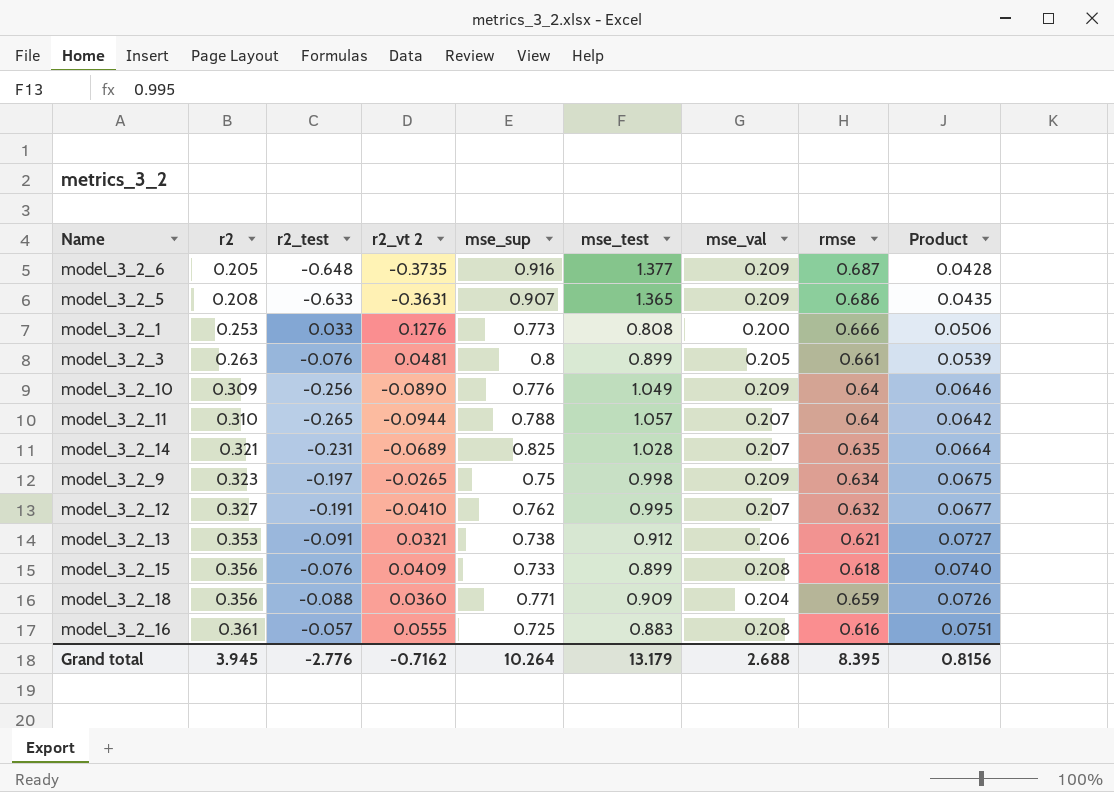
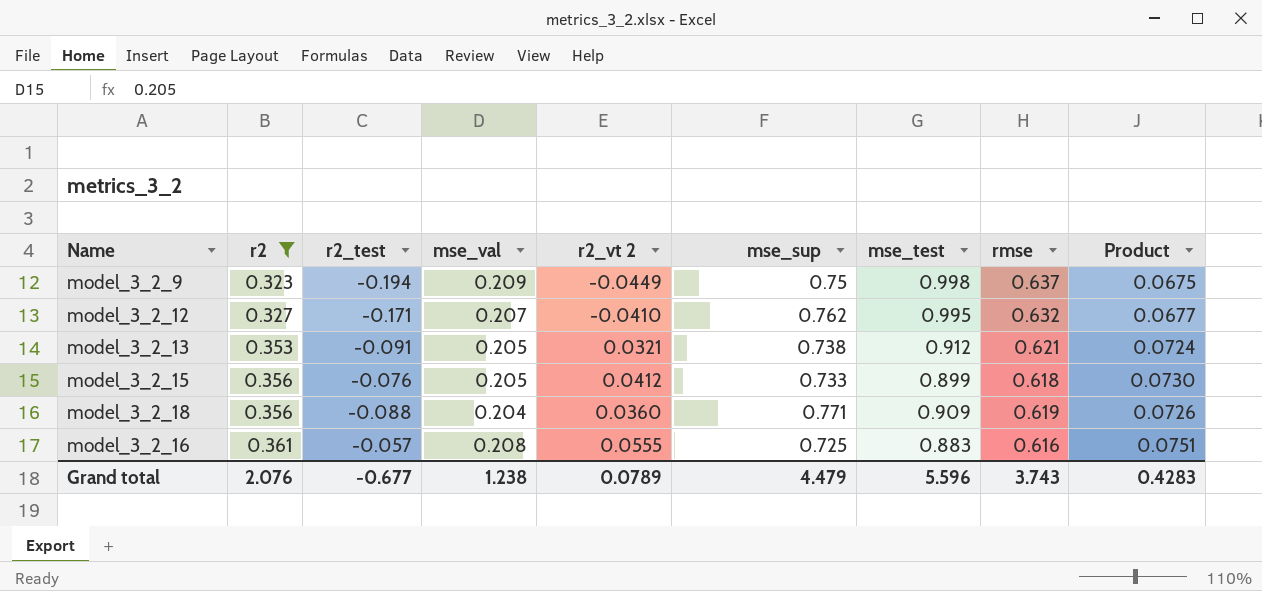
filter: none -> r2 >= 0.323
column mse_val | position: 7 -> 4
model_3_2_9 | r2_test: -0.197 -> -0.194
model_3_2_9 | r2_vt 2: -0.0265 -> -0.0449
model_3_2_9 | rmse: 0.634 -> 0.637
model_3_2_12 | r2_test: -0.191 -> -0.171
model_3_2_13 | mse_val: 0.206 -> 0.205
model_3_2_13 | Product: 0.0727 -> 0.0724
model_3_2_15 | mse_val: 0.208 -> 0.205
model_3_2_15 | r2_vt 2: 0.0409 -> 0.0412
model_3_2_15 | Product: 0.0740 -> 0.0730
model_3_2_18 | rmse: 0.659 -> 0.619
Grand total | r2: 3.945 -> 2.076
Grand total | r2_test: -2.776 -> -0.677
Grand total | mse_val: 2.688 -> 1.238
Grand total | r2_vt 2: -0.7162 -> 0.0789
Grand total | mse_sup: 10.264 -> 4.479
Grand total | mse_test: 13.179 -> 5.596
Grand total | rmse: 8.395 -> 3.743
Grand total | Product: 0.8156 -> 0.4283

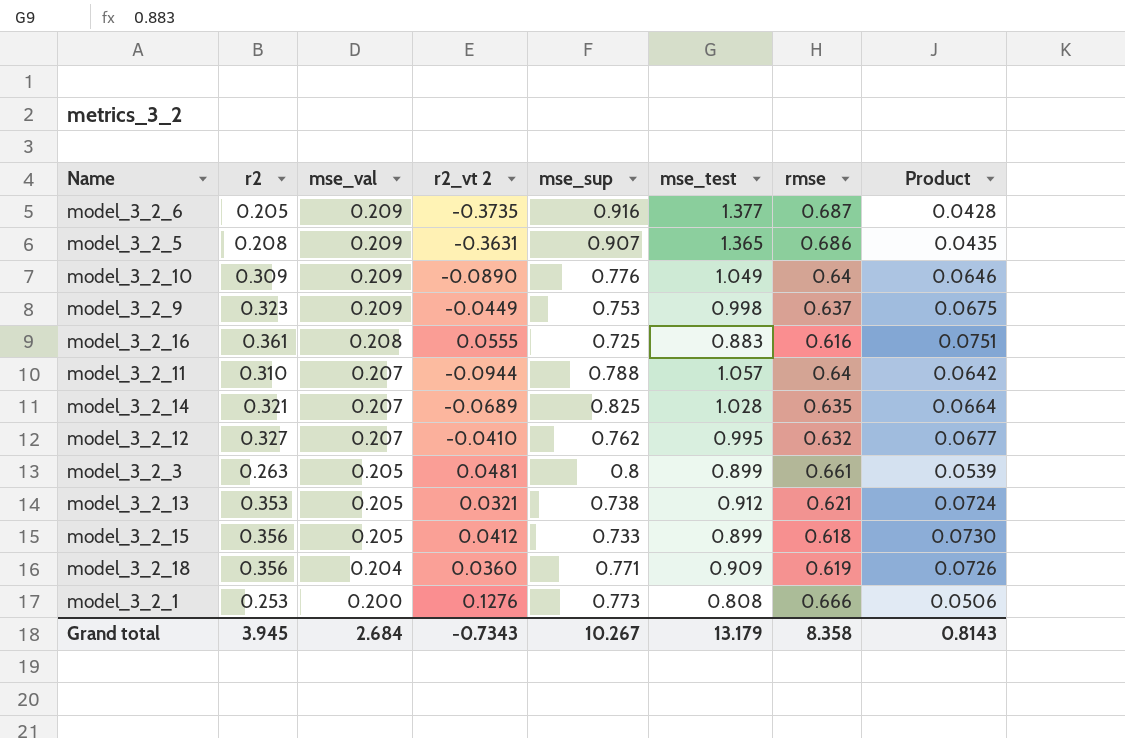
filter: r2 >= 0.323 -> none
row order: r2 ascending -> mse_val descending
column r2_test | position: 3 -> none
model_3_2_9 | mse_sup: 0.75 -> 0.753
Grand total | r2: 2.076 -> 3.945
Grand total | mse_val: 1.238 -> 2.684
Grand total | r2_vt 2: 0.0789 -> -0.7343
Grand total | mse_sup: 4.479 -> 10.267
Grand total | mse_test: 5.596 -> 13.179
Grand total | rmse: 3.743 -> 8.358
Grand total | Product: 0.4283 -> 0.8143

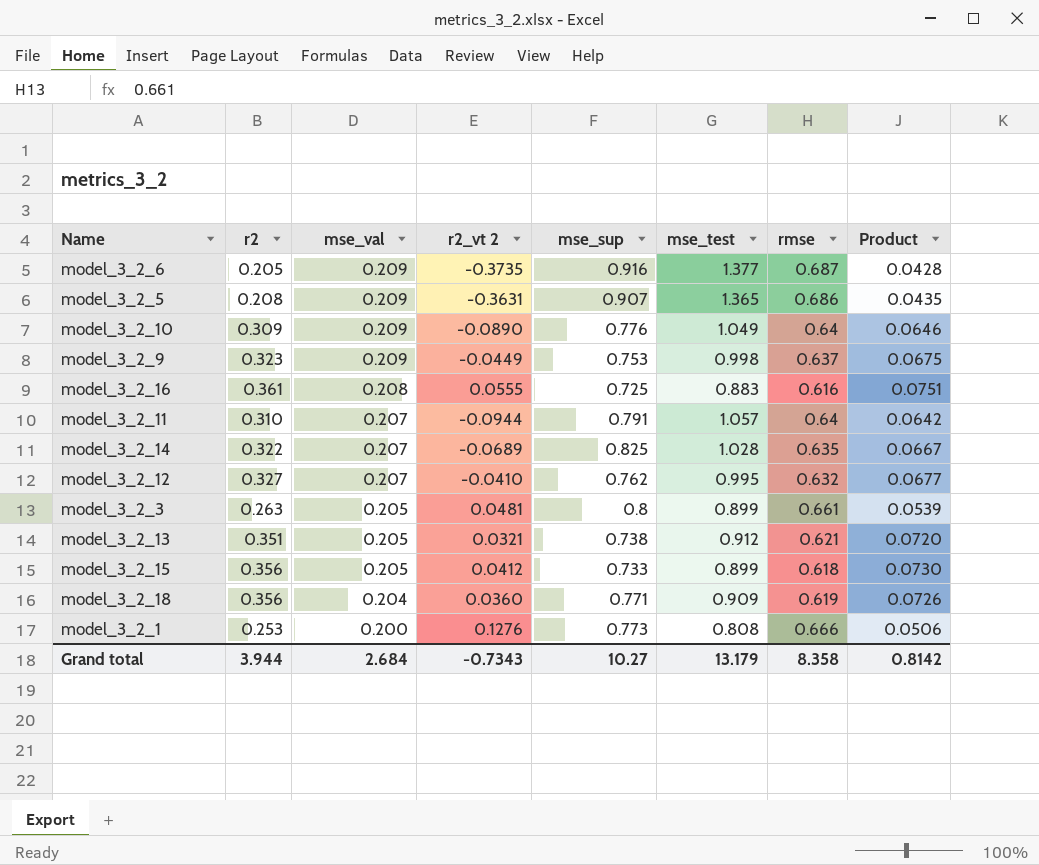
model_3_2_11 | mse_sup: 0.788 -> 0.791
model_3_2_14 | r2: 0.321 -> 0.322
model_3_2_14 | Product: 0.0664 -> 0.0667
model_3_2_13 | r2: 0.353 -> 0.351
model_3_2_13 | Product: 0.0724 -> 0.0720
Grand total | r2: 3.945 -> 3.944
Grand total | mse_sup: 10.267 -> 10.27
Grand total | Product: 0.8143 -> 0.8142

